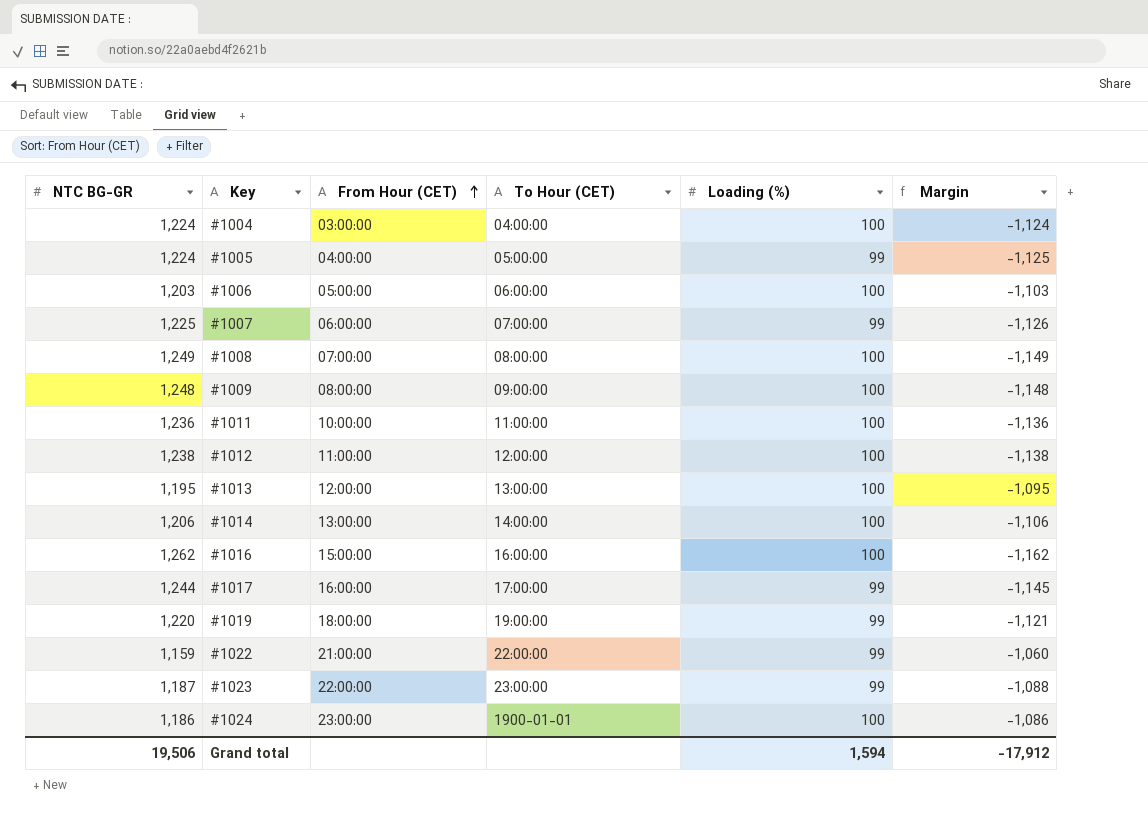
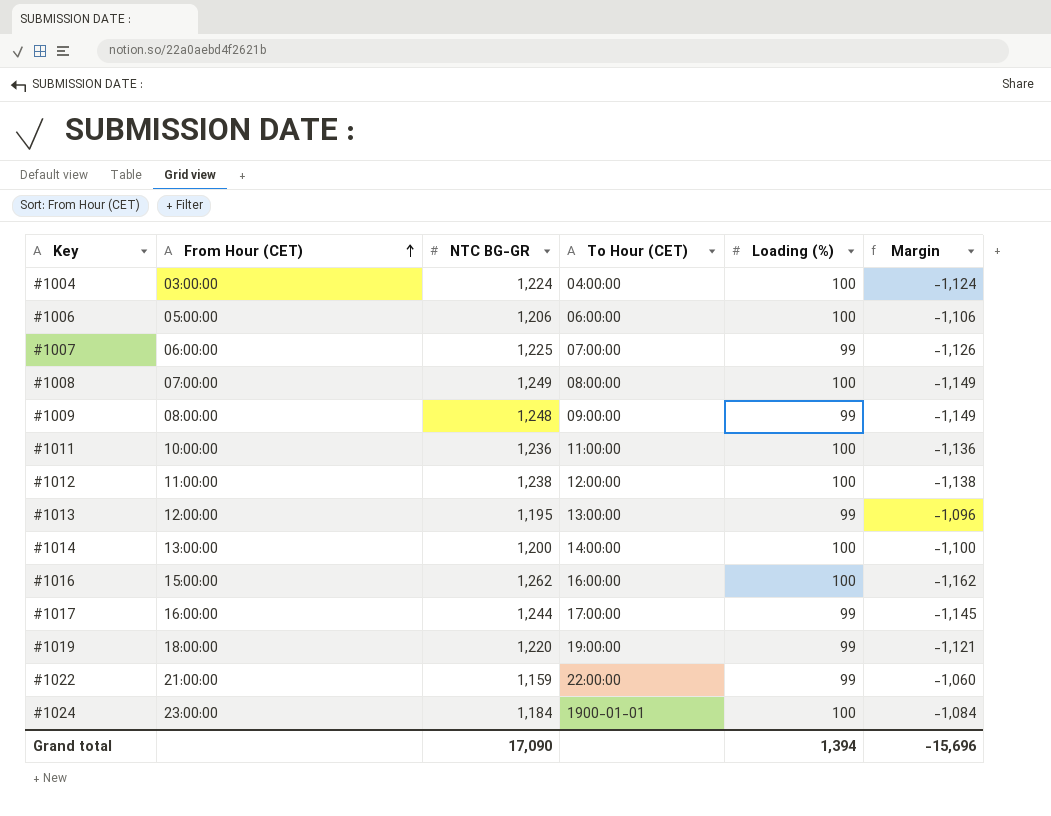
column NTC BG-GR | position: 1 -> 3
row #1005: 1,224 | 04:00:00 | 05:00:00 | 99 | -1,125 -> none
row #1023: 1,187 | 22:00:00 | 23:00:00 | 99 | -1,088 -> none
#1006 | NTC BG-GR: 1,203 -> 1,206
#1006 | Margin: -1,103 -> -1,106
#1009 | Loading (%): 100 -> 99
#1009 | Margin: -1,148 -> -1,149
#1013 | Loading (%): 100 -> 99
#1013 | Margin: -1,095 -> -1,096
#1014 | NTC BG-GR: 1,206 -> 1,200
#1014 | Margin: -1,106 -> -1,100
#1024 | NTC BG-GR: 1,186 -> 1,184
#1024 | Margin: -1,086 -> -1,084
Grand total | NTC BG-GR: 19,506 -> 17,090
Grand total | Loading (%): 1,594 -> 1,394
Grand total | Margin: -17,912 -> -15,696

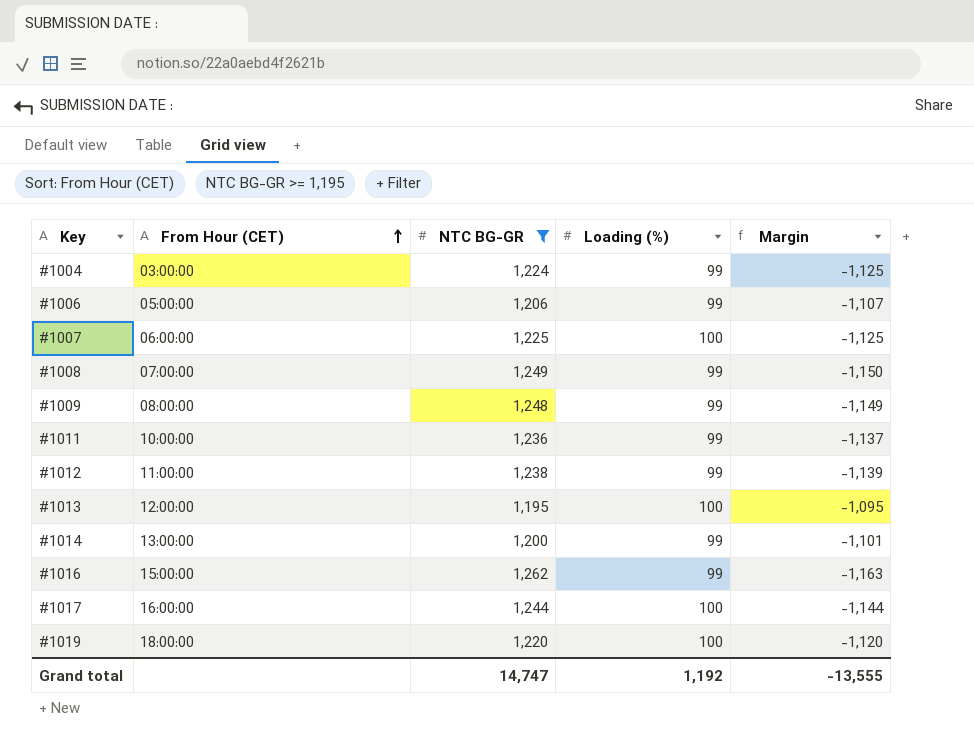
filter: none -> NTC BG-GR >= 1,195
column To Hour (CET) | position: 4 -> none
#1004 | Loading (%): 100 -> 99
#1004 | Margin: -1,124 -> -1,125
#1006 | Loading (%): 100 -> 99
#1006 | Margin: -1,106 -> -1,107
#1007 | Loading (%): 99 -> 100
#1007 | Margin: -1,126 -> -1,125
#1008 | Loading (%): 100 -> 99
#1008 | Margin: -1,149 -> -1,150
#1011 | Loading (%): 100 -> 99
#1011 | Margin: -1,136 -> -1,137
#1012 | Loading (%): 100 -> 99
#1012 | Margin: -1,138 -> -1,139
#1013 | Loading (%): 99 -> 100
#1013 | Margin: -1,096 -> -1,095
#1014 | Loading (%): 100 -> 99
#1014 | Margin: -1,100 -> -1,101
#1016 | Loading (%): 100 -> 99
#1016 | Margin: -1,162 -> -1,163
#1017 | Loading (%): 99 -> 100
#1017 | Margin: -1,145 -> -1,144
#1019 | Loading (%): 99 -> 100
#1019 | Margin: -1,121 -> -1,120
Grand total | NTC BG-GR: 17,090 -> 14,747
Grand total | Loading (%): 1,394 -> 1,192
Grand total | Margin: -15,696 -> -13,555

